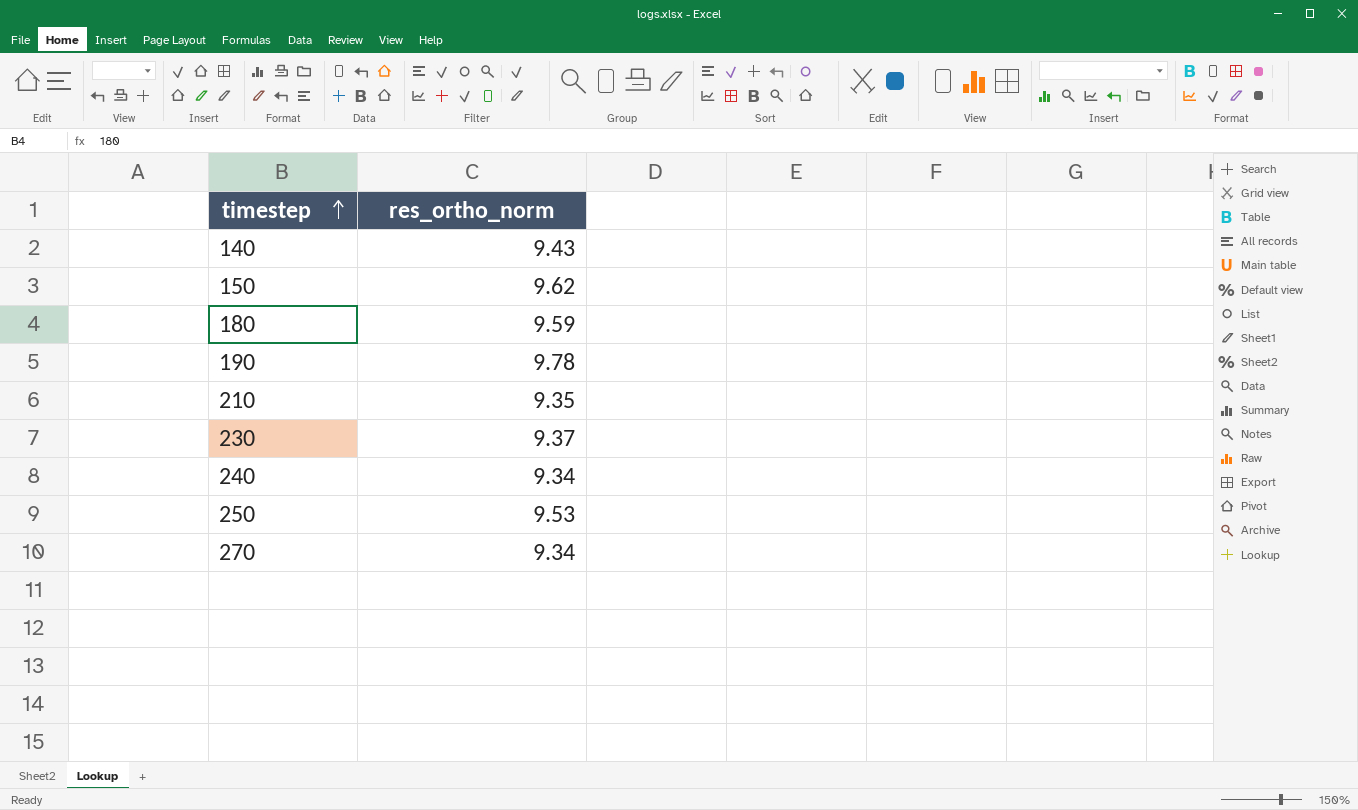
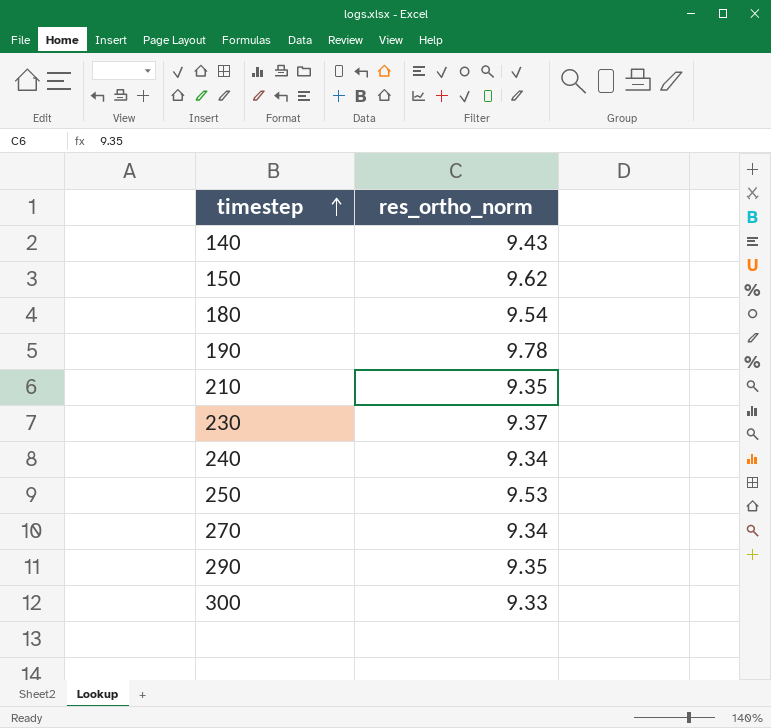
180 | res_ortho_norm: 9.59 -> 9.54
row 290: none -> 9.35
row 300: none -> 9.33

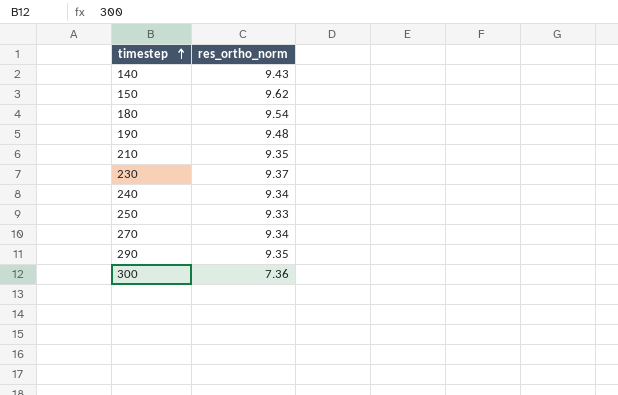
190 | res_ortho_norm: 9.78 -> 9.48
250 | res_ortho_norm: 9.53 -> 9.33
300 | res_ortho_norm: 9.33 -> 7.36

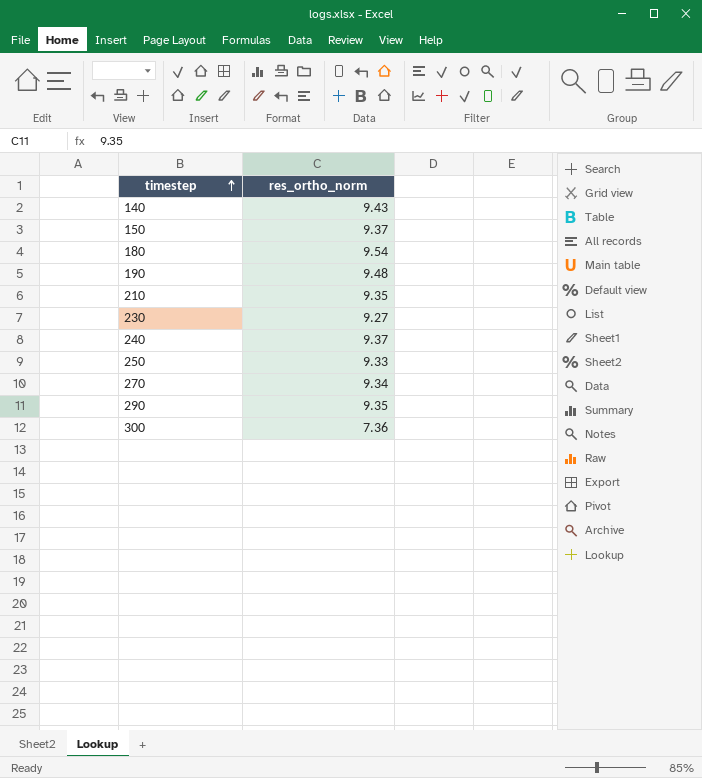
150 | res_ortho_norm: 9.62 -> 9.37
230 | res_ortho_norm: 9.37 -> 9.27
240 | res_ortho_norm: 9.34 -> 9.37

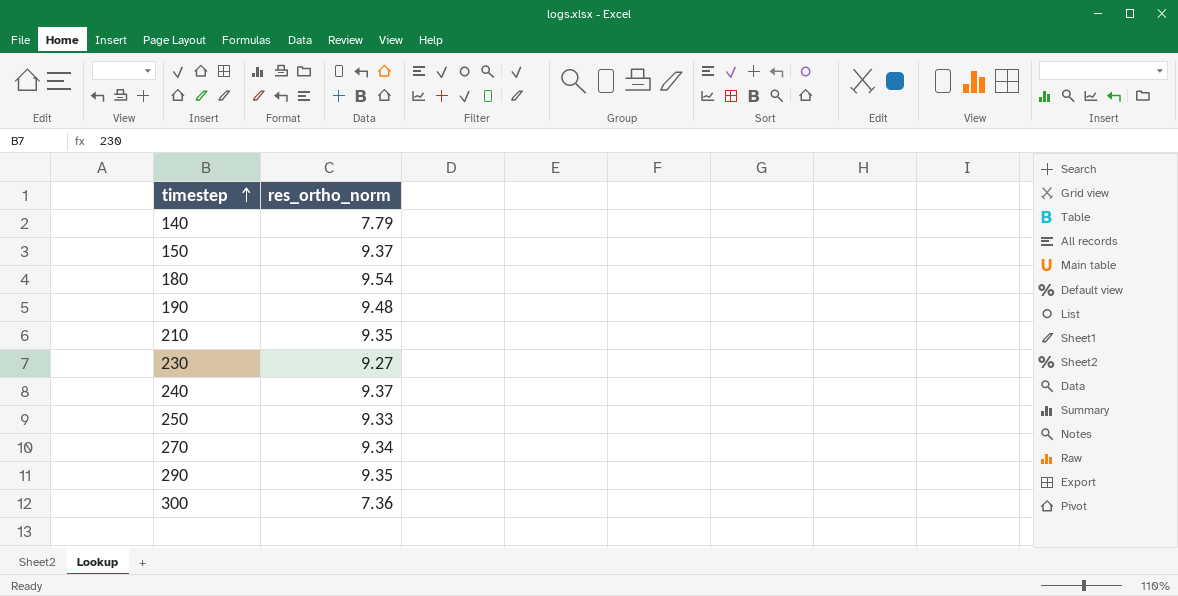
140 | res_ortho_norm: 9.43 -> 7.79

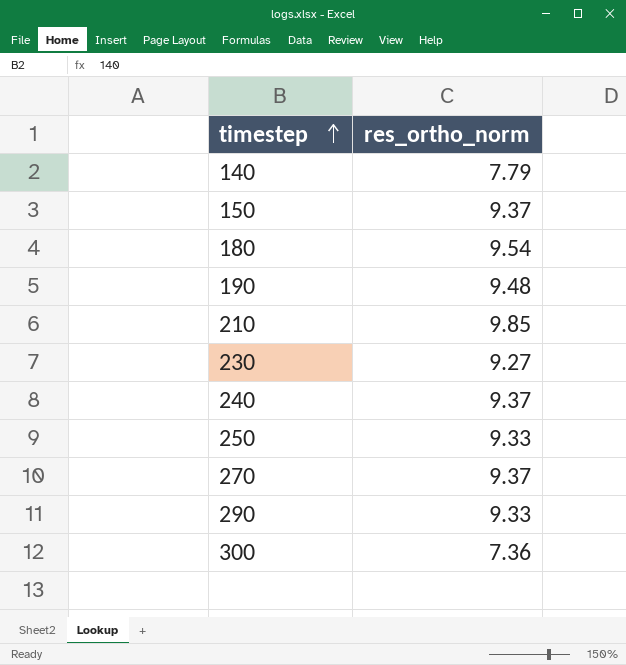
210 | res_ortho_norm: 9.35 -> 9.85
270 | res_ortho_norm: 9.34 -> 9.37
290 | res_ortho_norm: 9.35 -> 9.33

